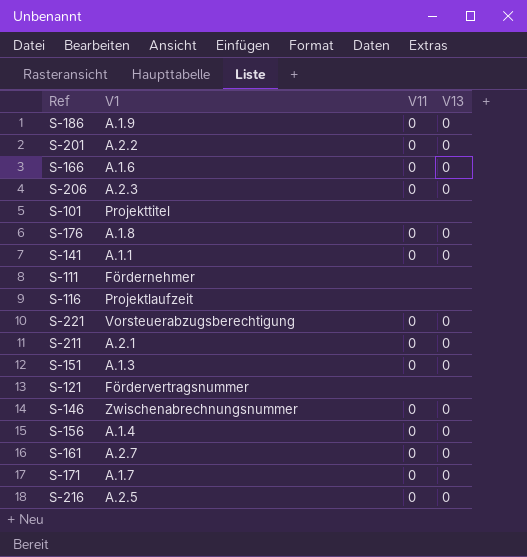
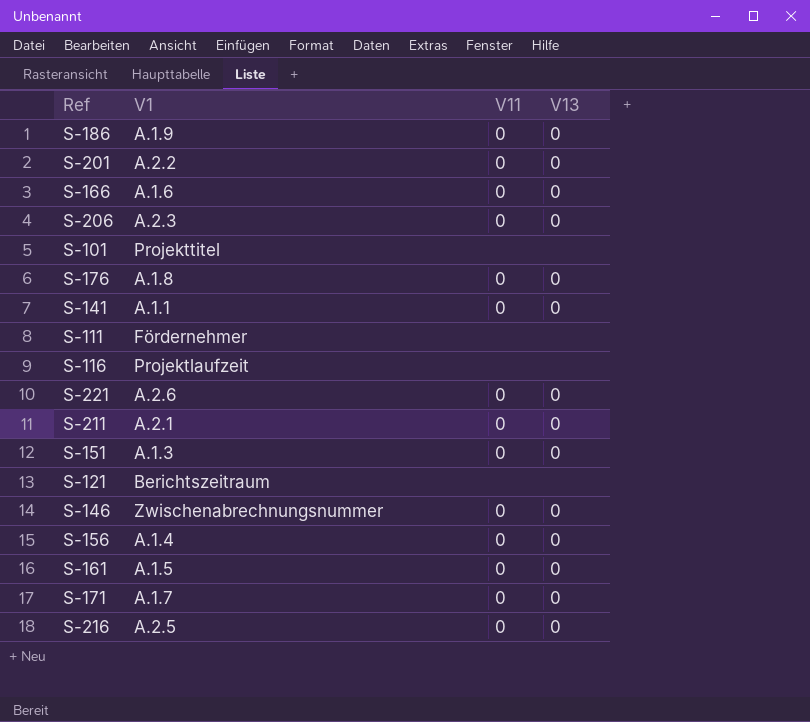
S-221 | V1: Vorsteuerabzugsberechtigung -> A.2.6
S-121 | V1: Fördervertragsnummer -> Berichtszeitraum
S-161 | V1: A.2.7 -> A.1.5

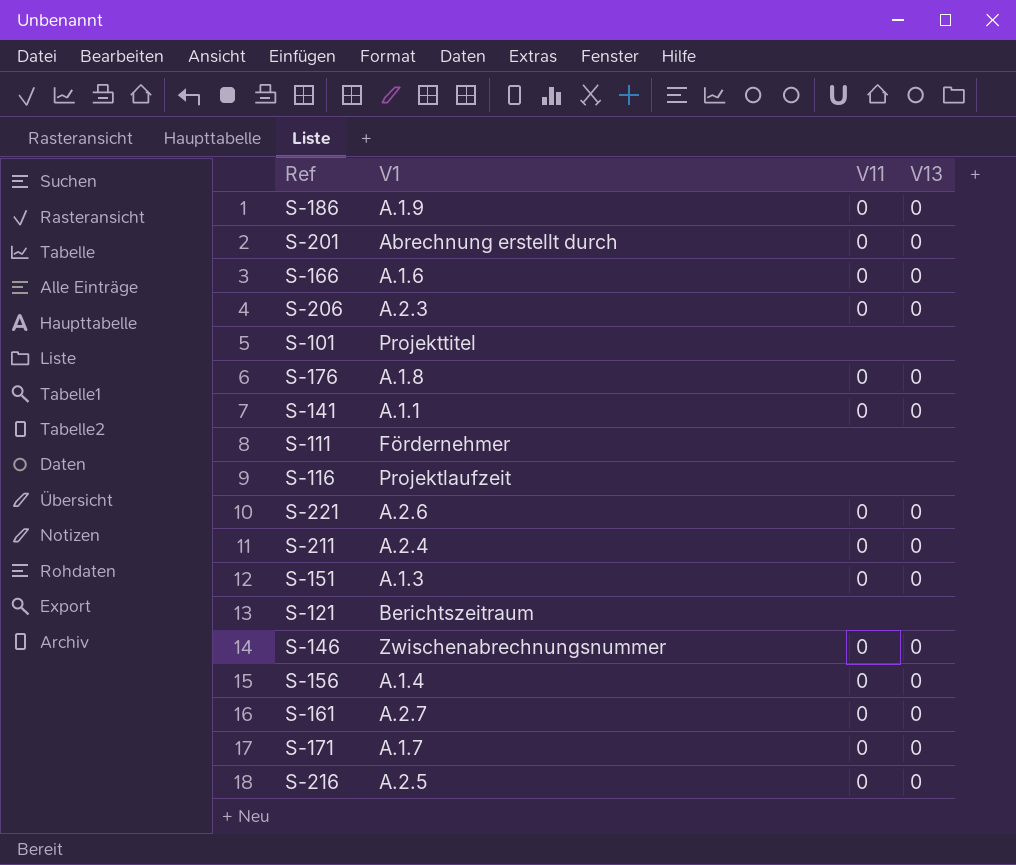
S-201 | V1: A.2.2 -> Abrechnung erstellt durch
S-211 | V1: A.2.1 -> A.2.4
S-161 | V1: A.1.5 -> A.2.7

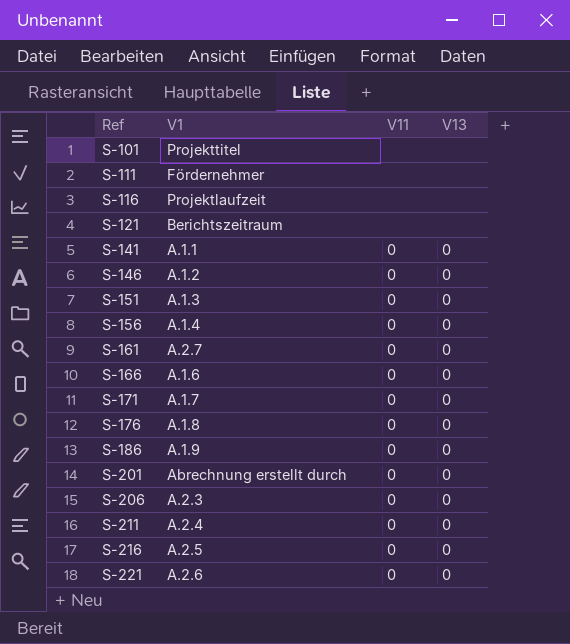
row order: none -> Ref ascending
S-146 | V1: Zwischenabrechnungsnummer -> A.1.2

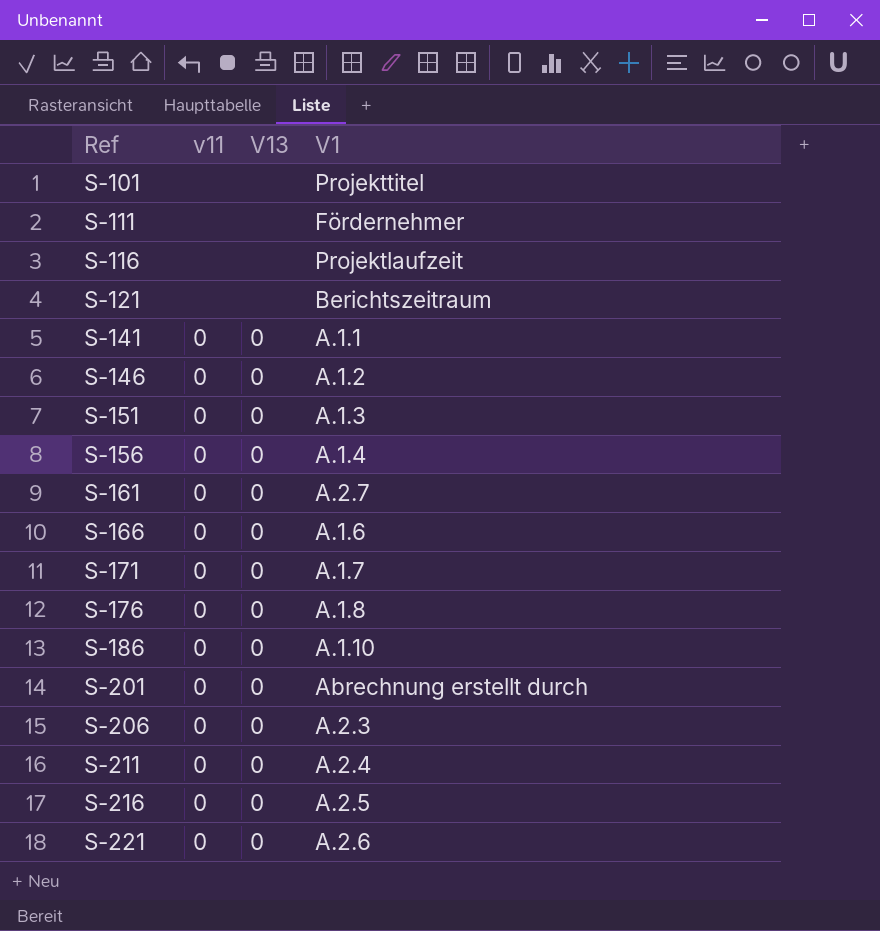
column name: V11 -> v11
column V1 | position: 2 -> 4
S-186 | V1: A.1.9 -> A.1.10

